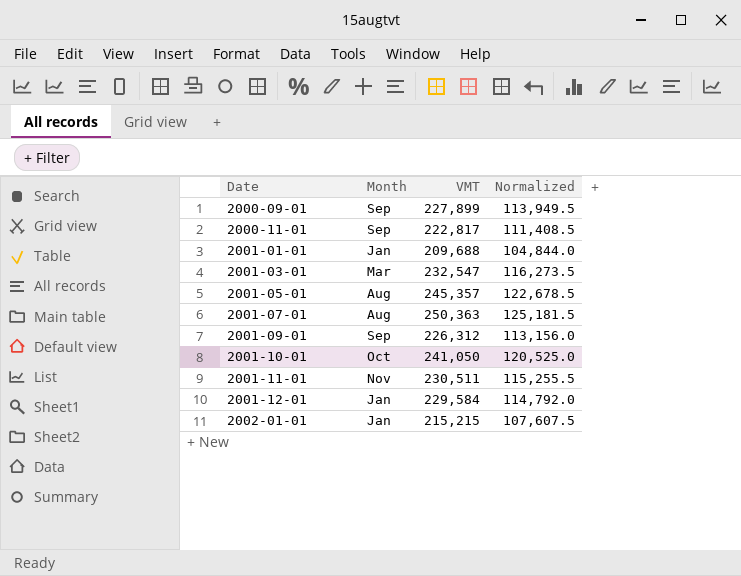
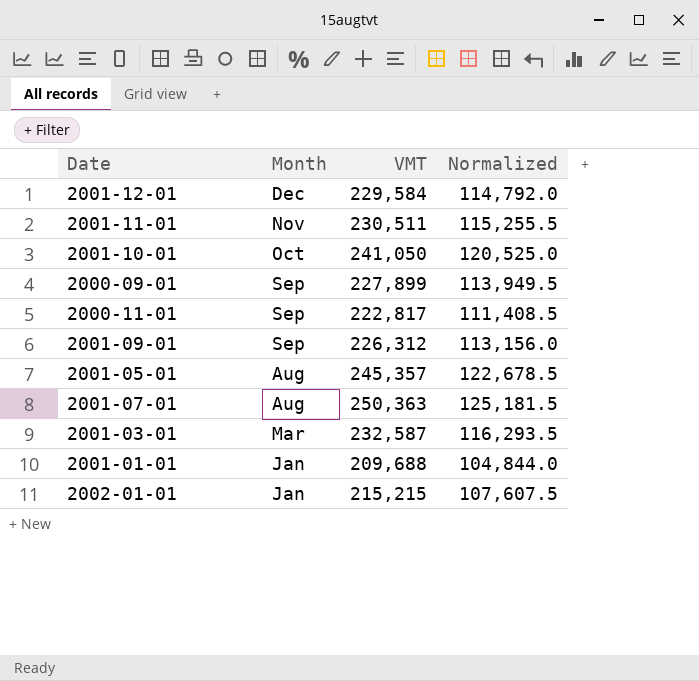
row order: Date ascending -> Month descending
2001-12-01 | Month: Jan -> Dec
2001-03-01 | VMT: 232,547 -> 232,587
2001-03-01 | Normalized: 116,273.5 -> 116,293.5

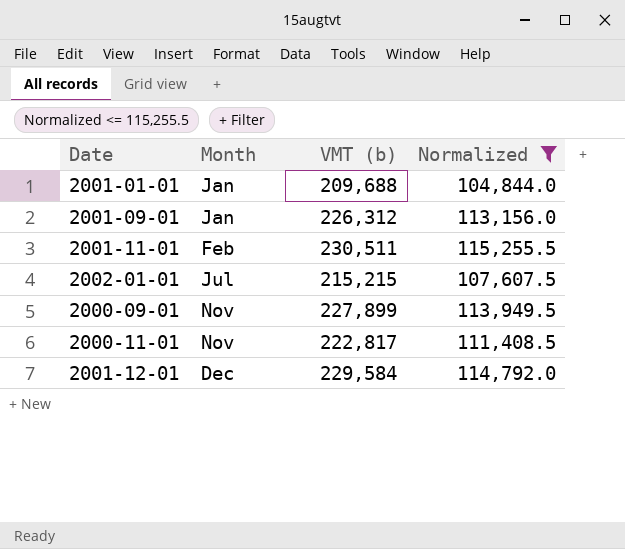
filter: none -> Normalized <= 115,255.5
row order: Month descending -> Month ascending
column name: VMT -> VMT (b)
2001-09-01 | Month: Sep -> Jan
2001-11-01 | Month: Nov -> Feb
2002-01-01 | Month: Jan -> Jul
2000-09-01 | Month: Sep -> Nov
2000-11-01 | Month: Sep -> Nov

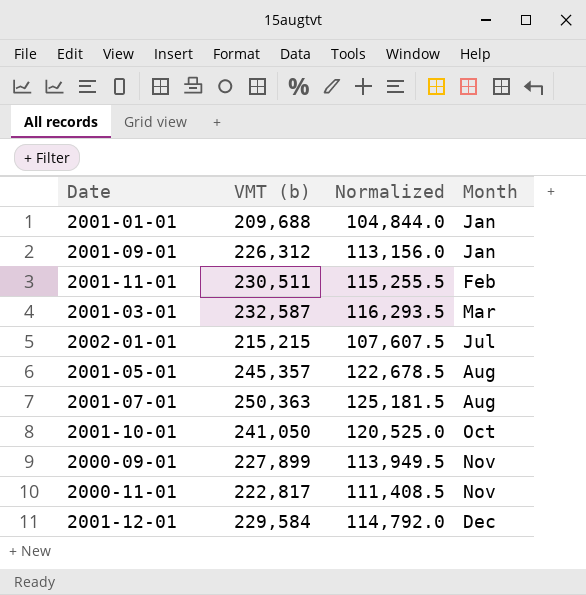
filter: Normalized <= 115,255.5 -> none
column Month | position: 2 -> 4

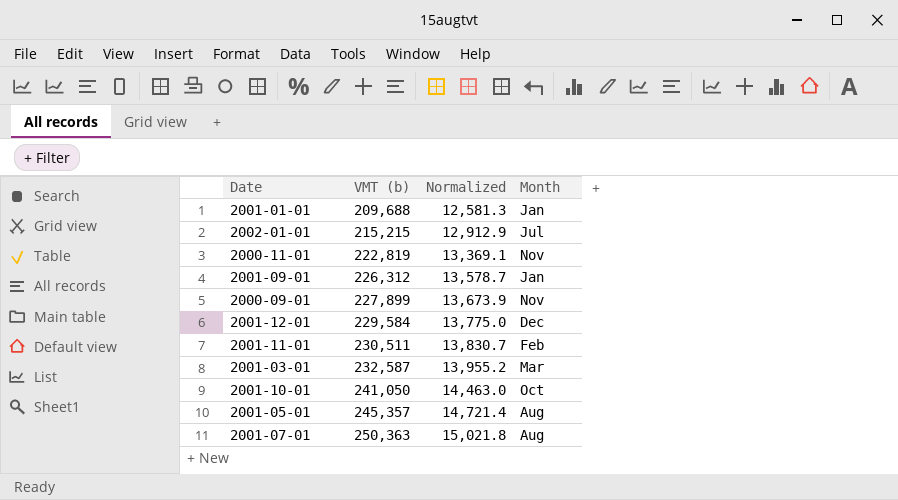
row order: Month ascending -> VMT (b) ascending
column Normalized | formula: [VMT (b)] * 0.5 -> [VMT (b)] * 0.06
2000-11-01 | VMT (b): 222,817 -> 222,819

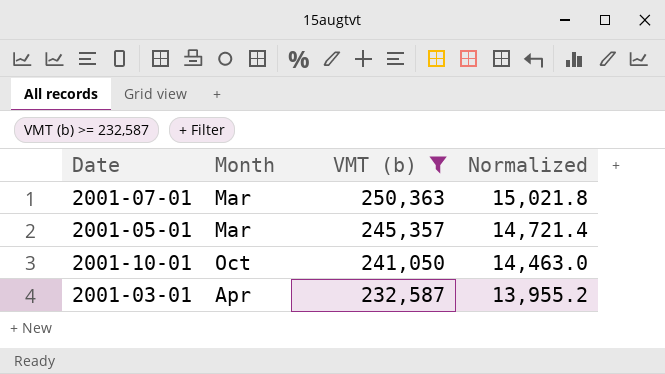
filter: none -> VMT (b) >= 232,587
row order: VMT (b) ascending -> VMT (b) descending
column Month | position: 4 -> 2
2001-07-01 | Month: Aug -> Mar
2001-05-01 | Month: Aug -> Mar
2001-03-01 | Month: Mar -> Apr

